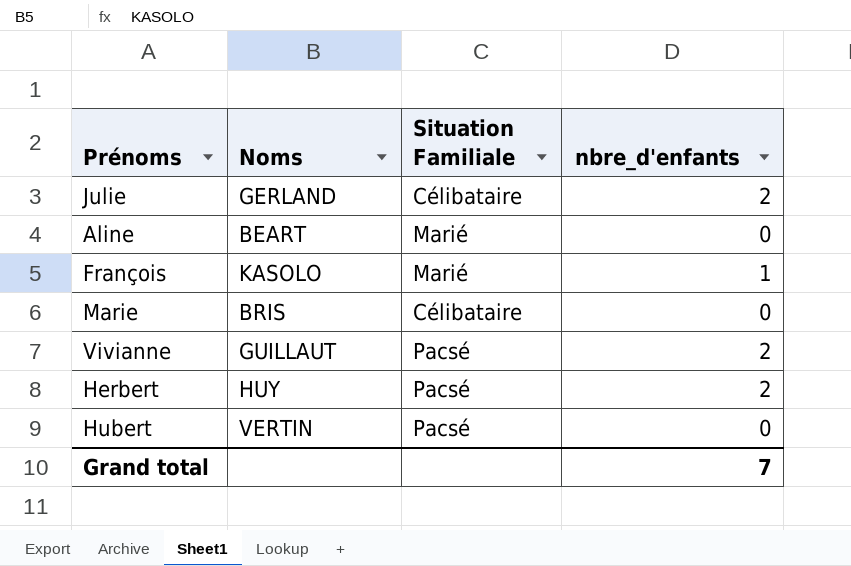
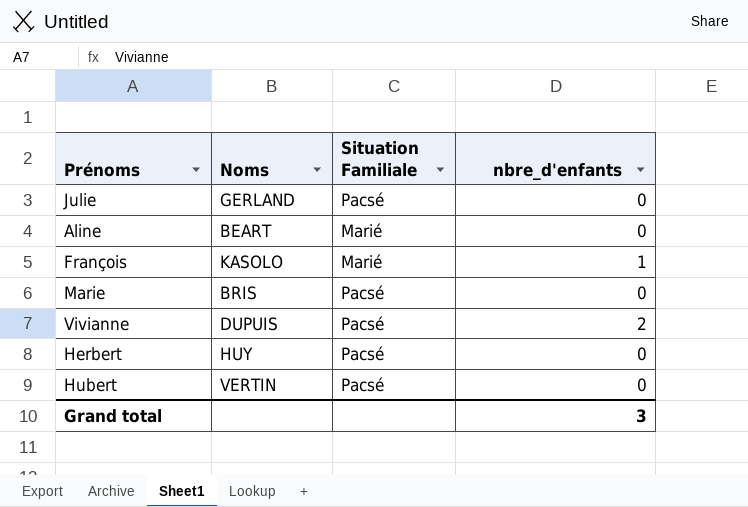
Julie | Situation Familiale: Célibataire -> Pacsé
Julie | nbre_d'enfants: 2 -> 0
Marie | Situation Familiale: Célibataire -> Pacsé
Vivianne | Noms: GUILLAUT -> DUPUIS
Herbert | nbre_d'enfants: 2 -> 0
Grand total | nbre_d'enfants: 7 -> 3

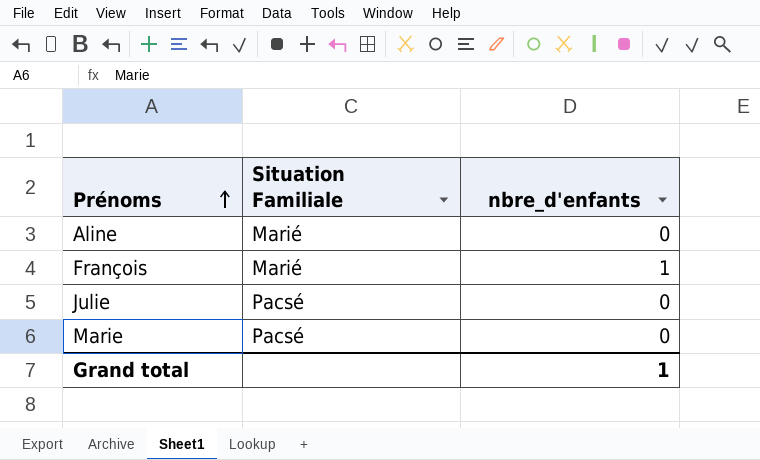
row order: none -> Prénoms ascending
column Noms | position: 2 -> none
row Vivianne: DUPUIS | Pacsé | 2 -> none
row Herbert: HUY | Pacsé | 0 -> none
row Hubert: VERTIN | Pacsé | 0 -> none
Grand total | nbre_d'enfants: 3 -> 1

